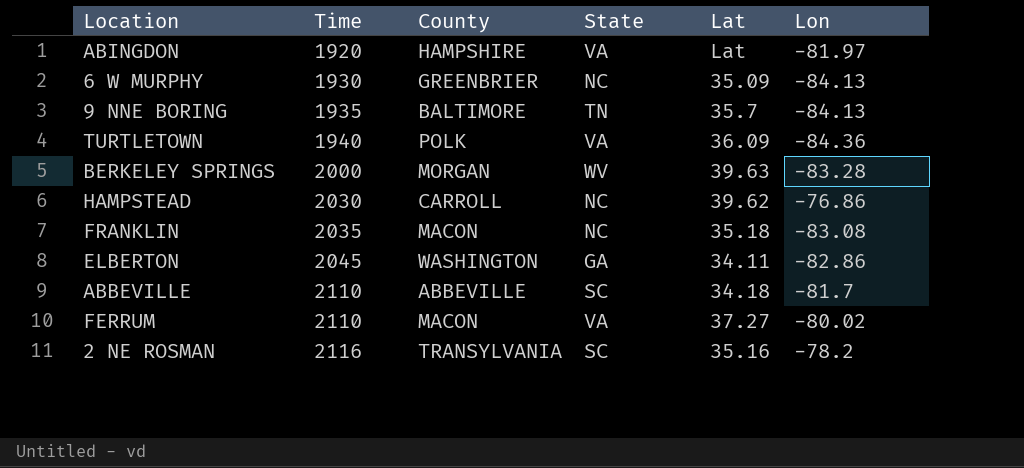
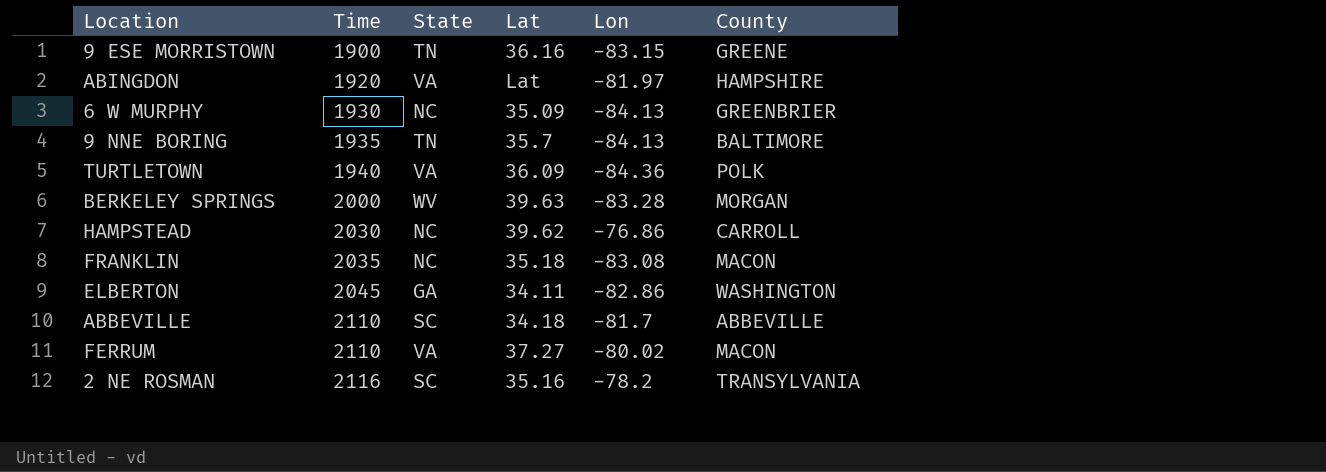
column County | position: 3 -> 6
row 9 ESE MORRISTOWN: none -> 1900 | TN | 36.16 | -83.15 | GREENE

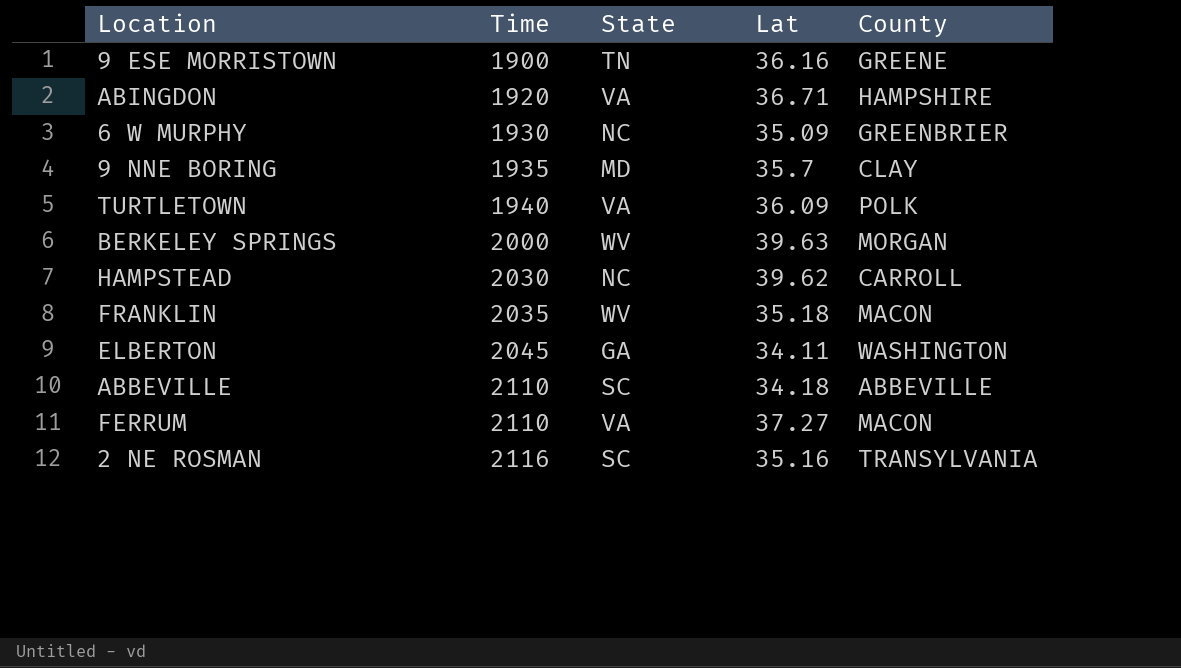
column Lon | position: 5 -> none
ABINGDON | Lat: Lat -> 36.71
9 NNE BORING | State: TN -> MD
9 NNE BORING | County: BALTIMORE -> CLAY
FRANKLIN | State: NC -> WV

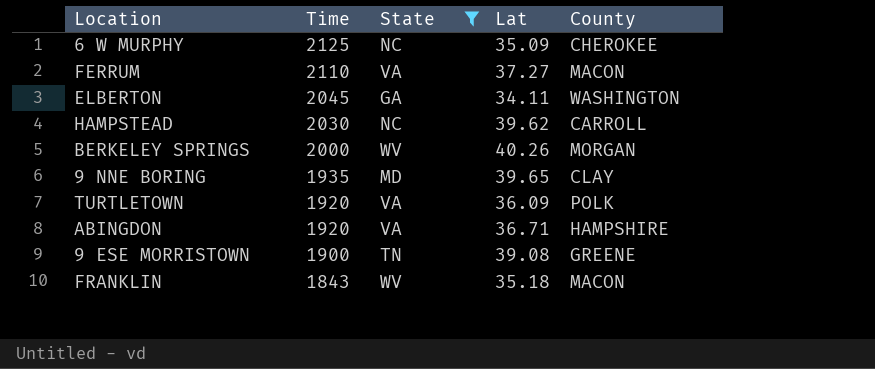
filter: none -> State != SC
row order: Time ascending -> Time descending
6 W MURPHY | Time: 1930 -> 2125
6 W MURPHY | County: GREENBRIER -> CHEROKEE
BERKELEY SPRINGS | Lat: 39.63 -> 40.26
9 NNE BORING | Lat: 35.7 -> 39.65
TURTLETOWN | Time: 1940 -> 1920
9 ESE MORRISTOWN | Lat: 36.16 -> 39.08
FRANKLIN | Time: 2035 -> 1843

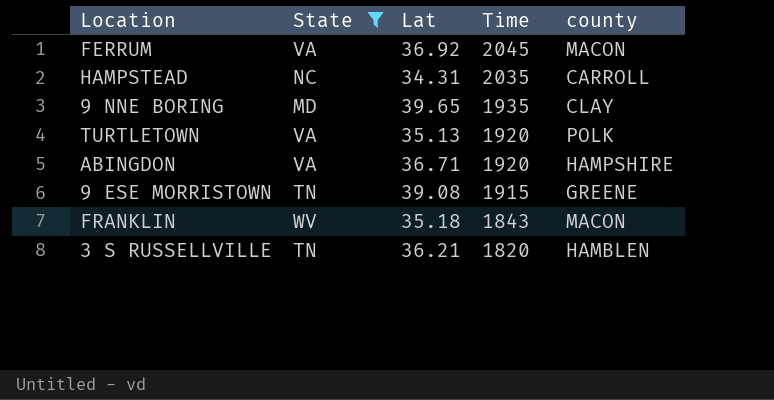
column Time | position: 2 -> 4
column name: County -> county
row 6 W MURPHY: 2125 | NC | 35.09 | CHEROKEE -> none
row ELBERTON: 2045 | GA | 34.11 | WASHINGTON -> none
row BERKELEY SPRINGS: 2000 | WV | 40.26 | MORGAN -> none
FERRUM | Lat: 37.27 -> 36.92
FERRUM | Time: 2110 -> 2045
HAMPSTEAD | Lat: 39.62 -> 34.31
HAMPSTEAD | Time: 2030 -> 2035
TURTLETOWN | Lat: 36.09 -> 35.13
9 ESE MORRISTOWN | Time: 1900 -> 1915
row 3 S RUSSELLVILLE: none -> TN | 36.21 | 1820 | HAMBLEN

